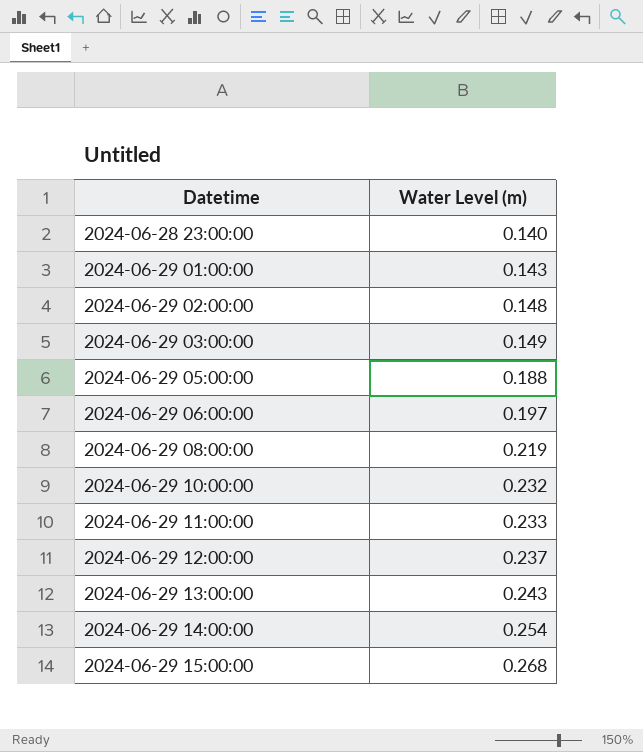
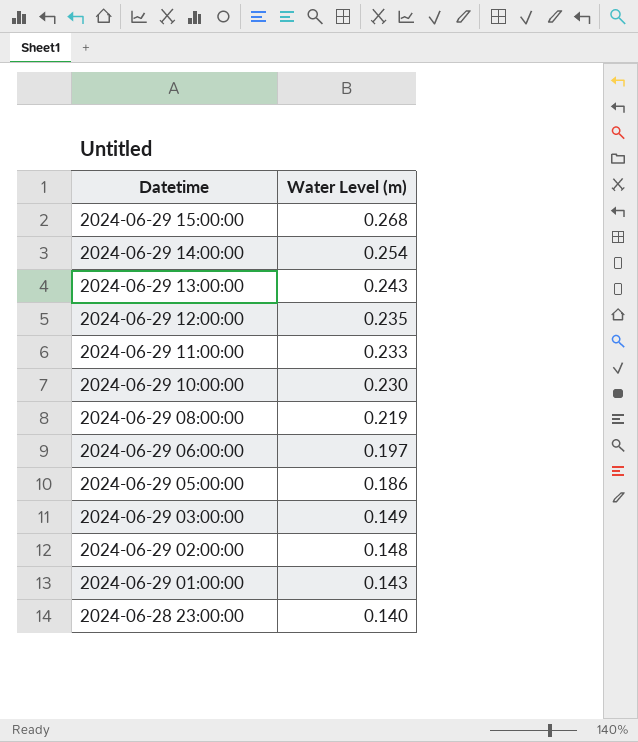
row order: Datetime ascending -> Datetime descending
2024-06-29 12:00:00 | Water Level (m): 0.237 -> 0.235
2024-06-29 10:00:00 | Water Level (m): 0.232 -> 0.230
2024-06-29 05:00:00 | Water Level (m): 0.188 -> 0.186

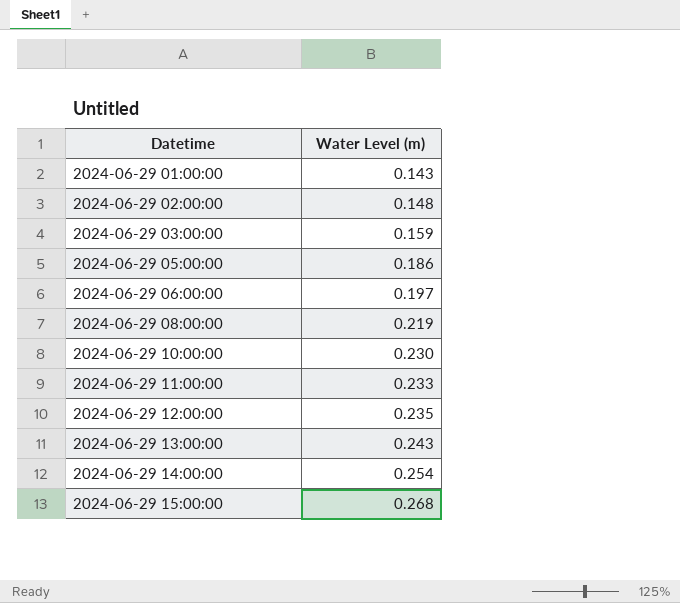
row order: Datetime descending -> Datetime ascending
row 2024-06-28 23:00:00: 0.140 -> none
2024-06-29 03:00:00 | Water Level (m): 0.149 -> 0.159

